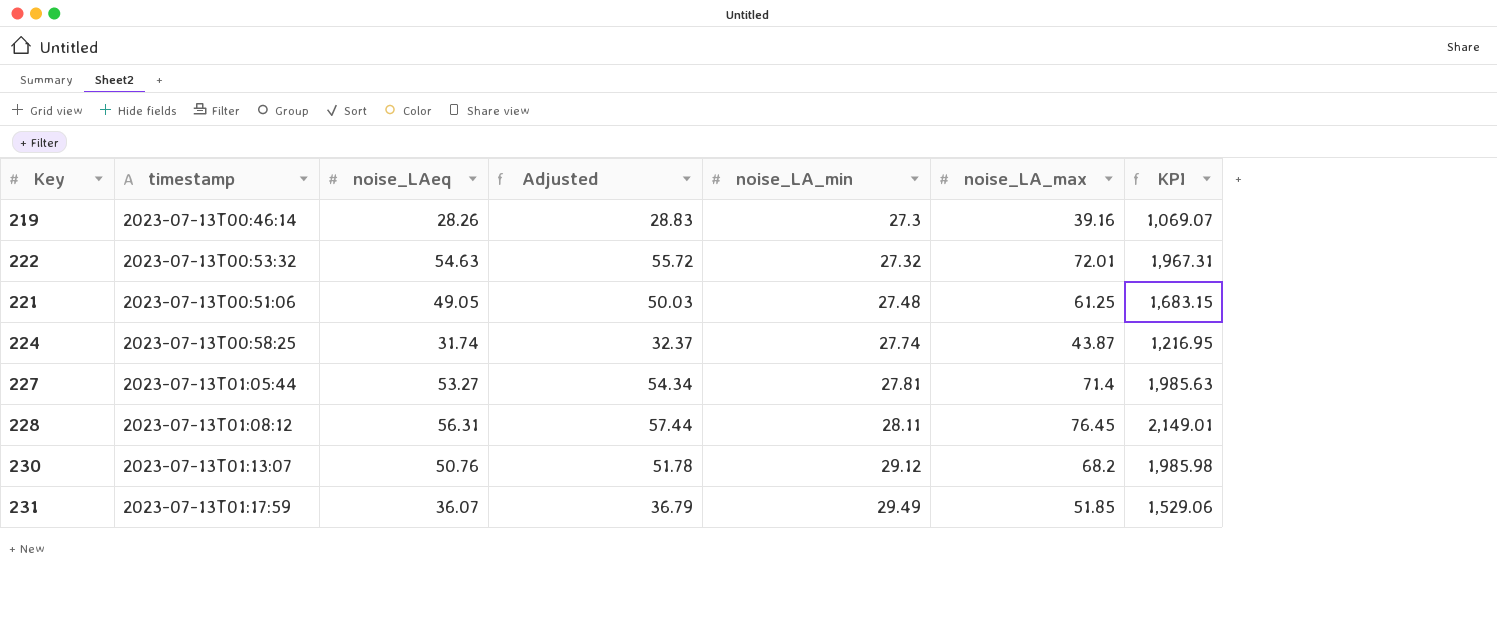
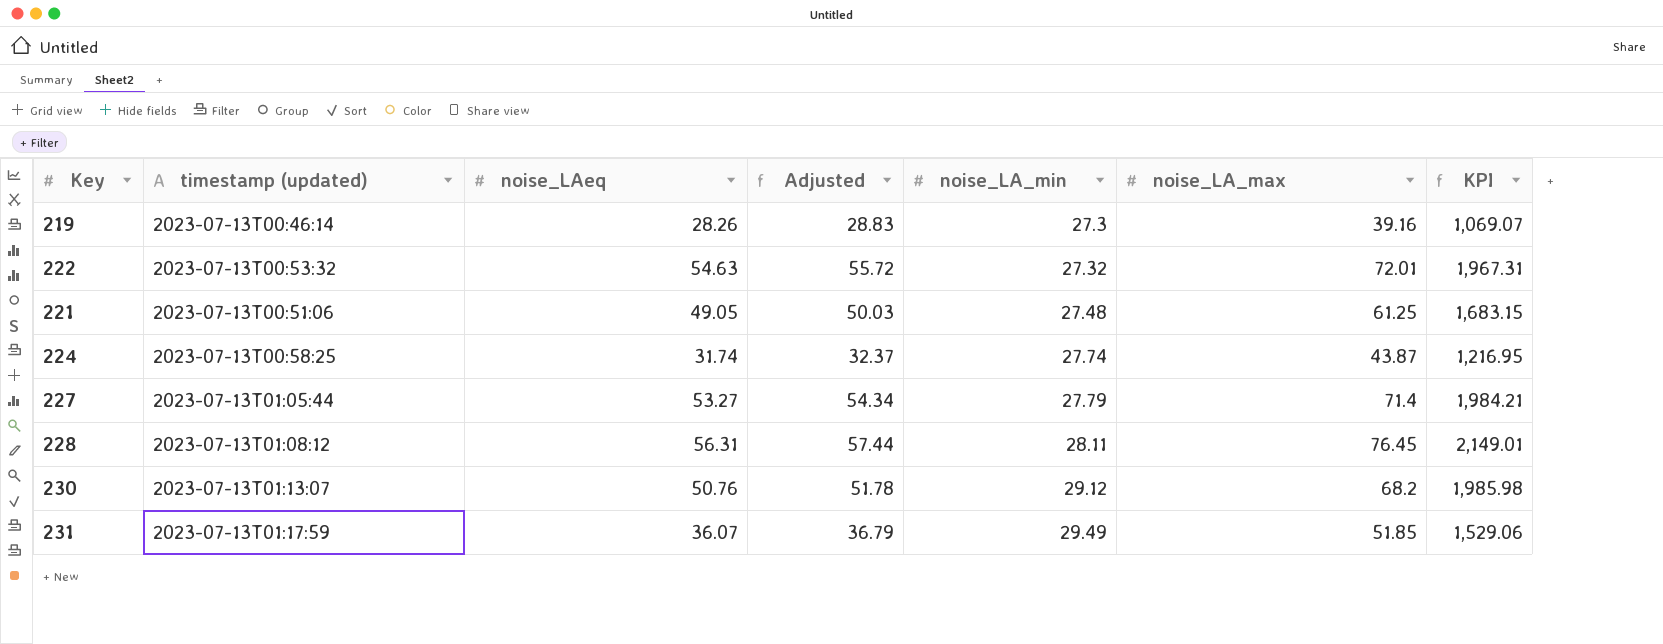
column name: timestamp -> timestamp (updated)
227 | noise_LA_min: 27.81 -> 27.79
227 | KPI: 1,985.63 -> 1,984.21

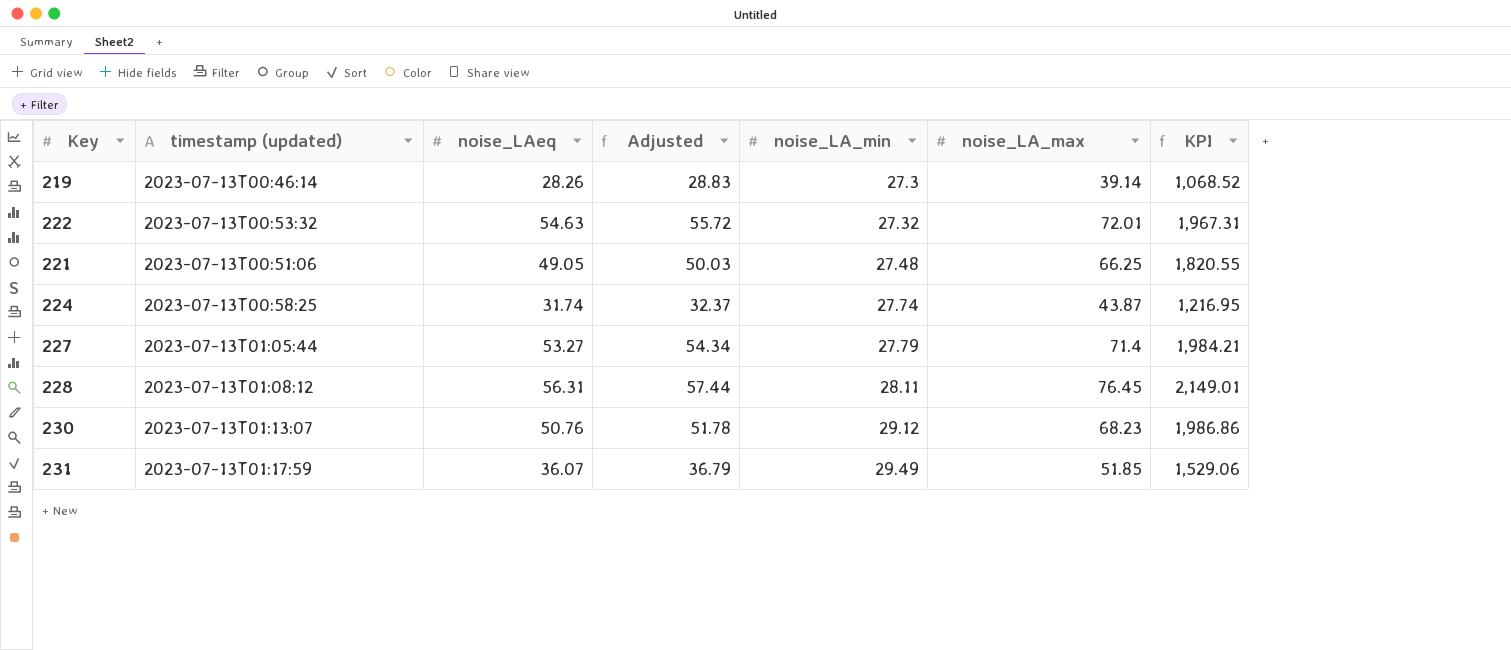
219 | noise_LA_max: 39.16 -> 39.14
219 | KPI: 1,069.07 -> 1,068.52
221 | noise_LA_max: 61.25 -> 66.25
221 | KPI: 1,683.15 -> 1,820.55
230 | noise_LA_max: 68.2 -> 68.23
230 | KPI: 1,985.98 -> 1,986.86

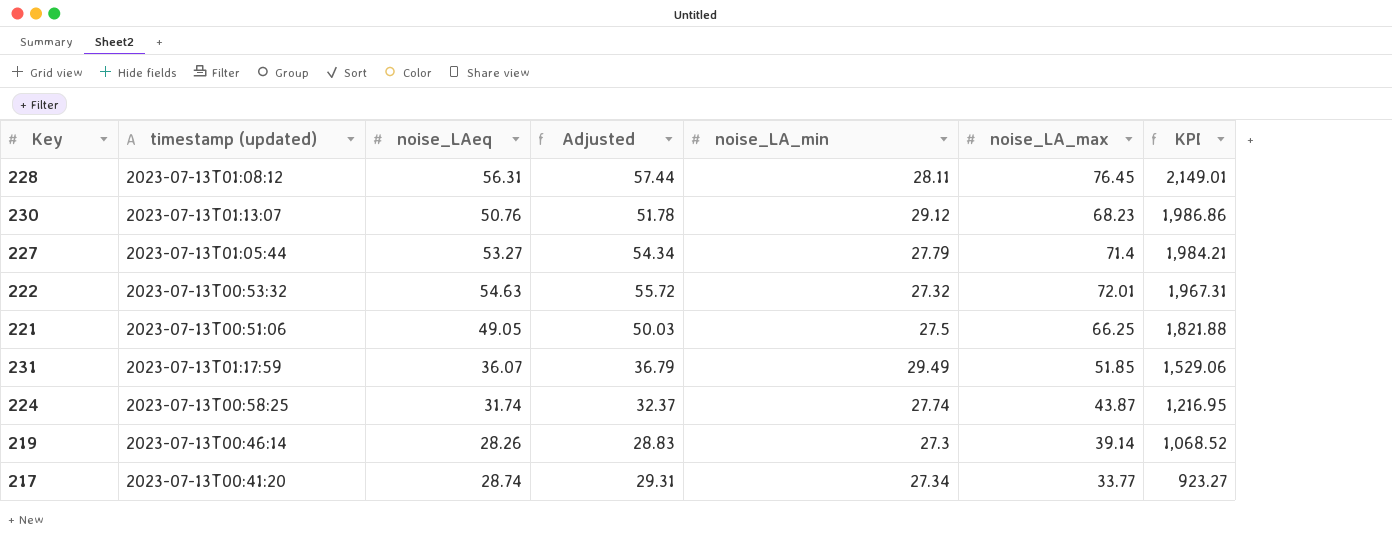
row order: noise_LA_min ascending -> KPI descending
221 | noise_LA_min: 27.48 -> 27.5
221 | KPI: 1,820.55 -> 1,821.88
row 217: none -> 2023-07-13T00:41:20 | 28.74 | 29.31 | 27.34 | 33.77 | 923.27

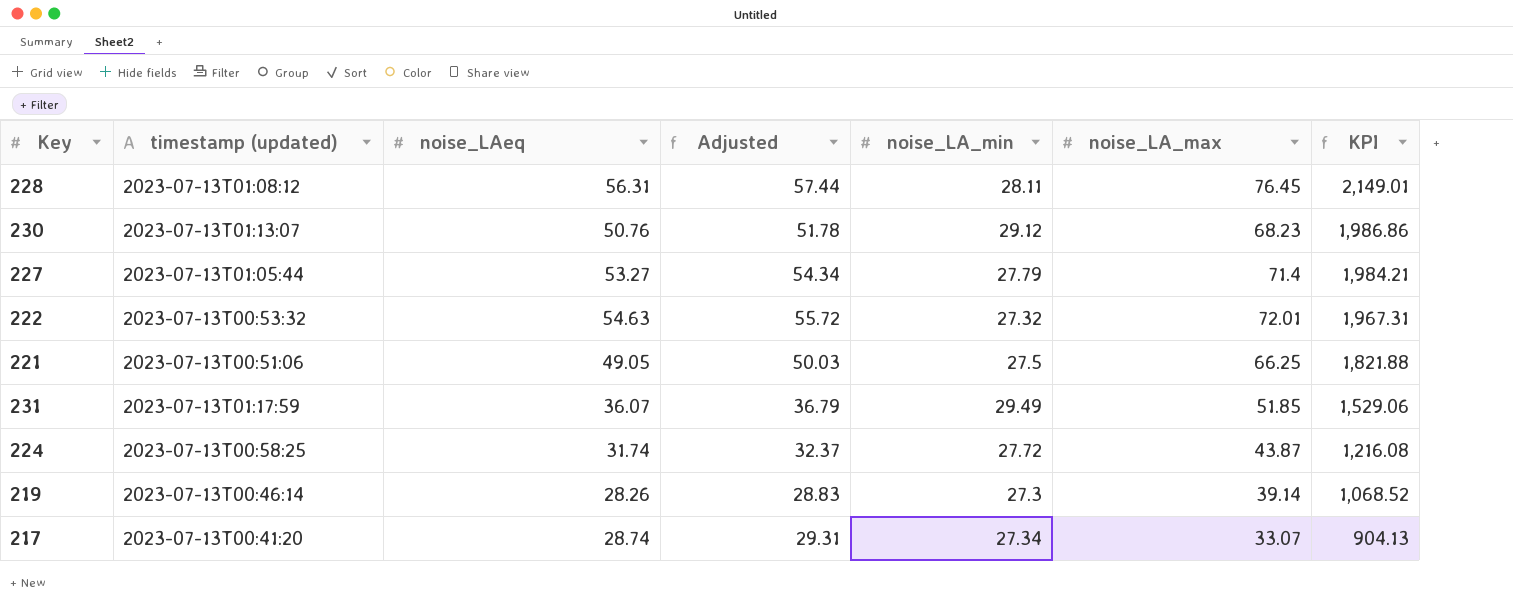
224 | noise_LA_min: 27.74 -> 27.72
224 | KPI: 1,216.95 -> 1,216.08
217 | noise_LA_max: 33.77 -> 33.07
217 | KPI: 923.27 -> 904.13

